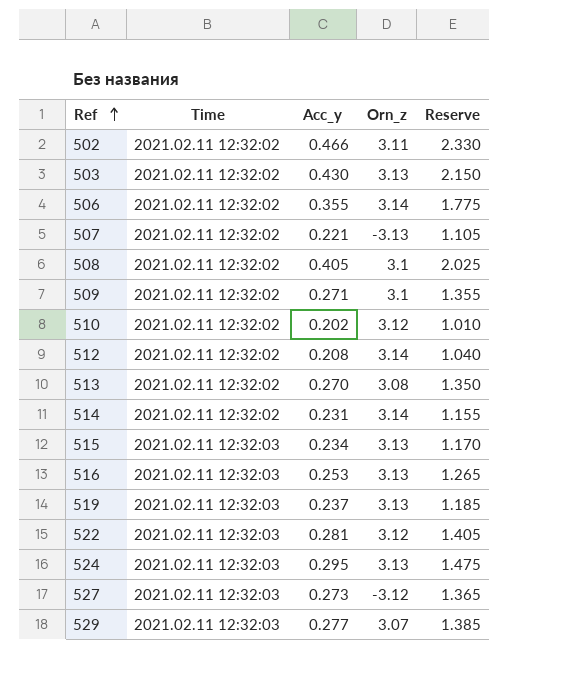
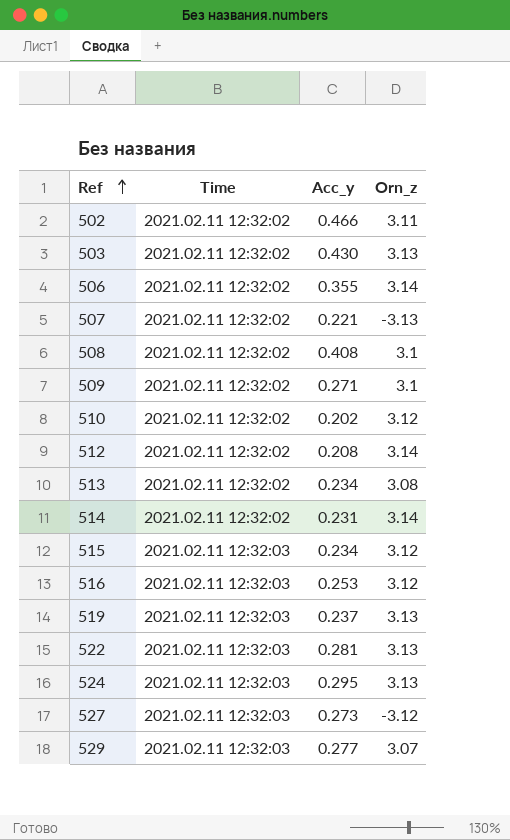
column Reserve | formula: [Acc_y] * 5 -> none
508 | Acc_y: 0.405 -> 0.408
513 | Acc_y: 0.270 -> 0.234
515 | Orn_z: 3.13 -> 3.12
516 | Orn_z: 3.13 -> 3.12
522 | Orn_z: 3.12 -> 3.13

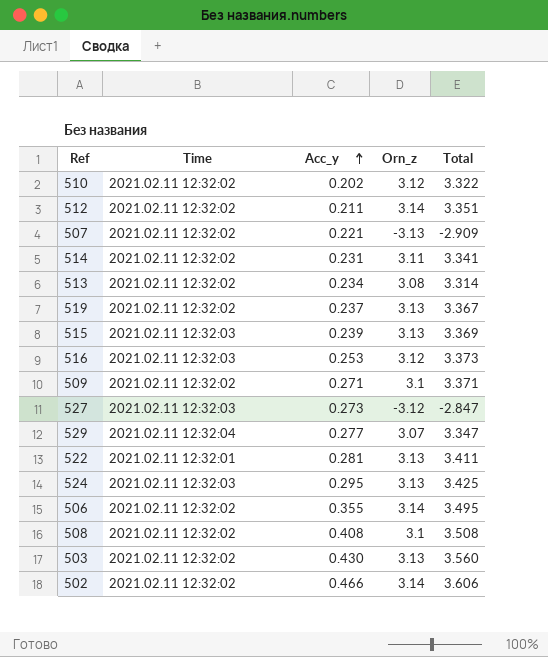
row order: Ref ascending -> Acc_y ascending
column Total | formula: none -> [Acc_y] + [Orn_z]
512 | Acc_y: 0.208 -> 0.211
514 | Orn_z: 3.14 -> 3.11
519 | Time: 2021.02.11 12:32:03 -> 2021.02.11 12:32:02
515 | Acc_y: 0.234 -> 0.239
515 | Orn_z: 3.12 -> 3.13
529 | Time: 2021.02.11 12:32:03 -> 2021.02.11 12:32:04
522 | Time: 2021.02.11 12:32:03 -> 2021.02.11 12:32:01
502 | Orn_z: 3.11 -> 3.14

